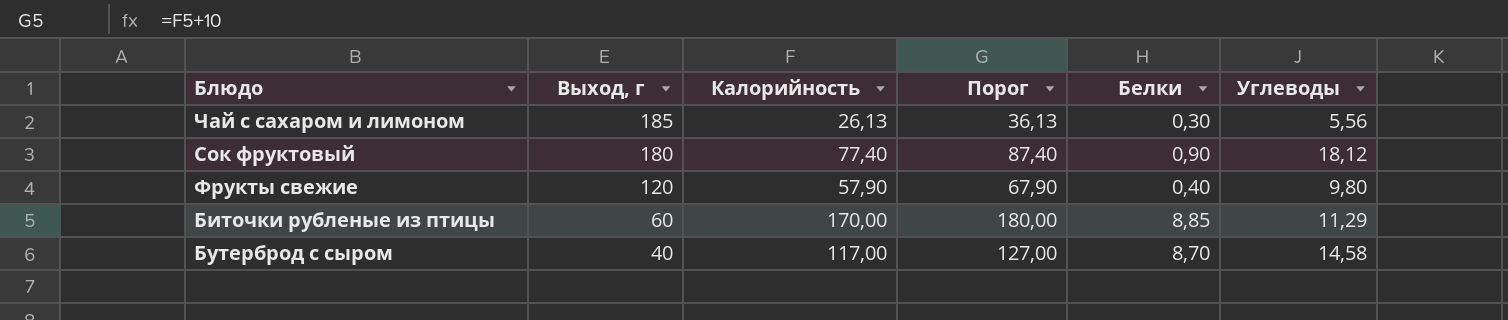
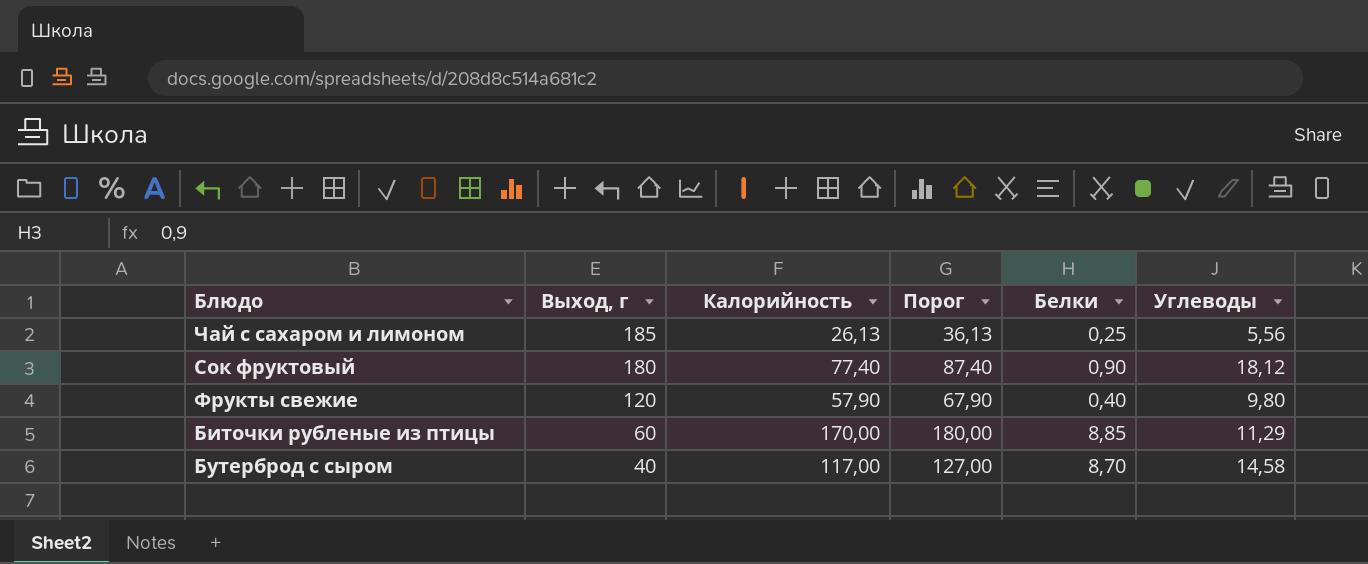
Чай с сахаром и лимоном | Белки: 0,30 -> 0,25

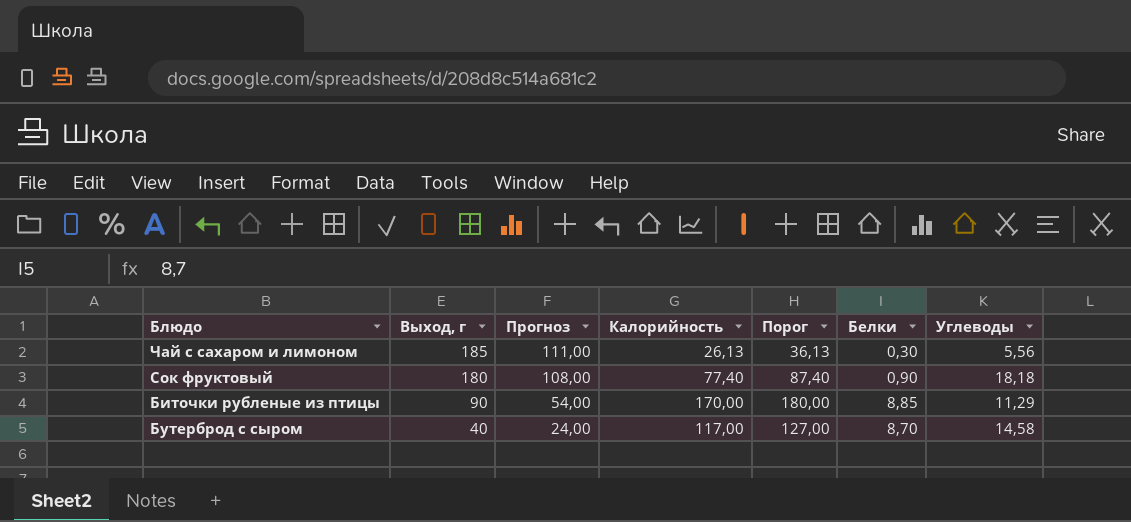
column Прогноз | formula: none -> [Выход, г] * 0,6
row Фрукты свежие: 120 | 57,90 | 67,90 | 0,40 | 9,80 -> none
Чай с сахаром и лимоном | Белки: 0,25 -> 0,30
Сок фруктовый | Углеводы: 18,12 -> 18,18
Биточки рубленые из птицы | Выход, г: 60 -> 90

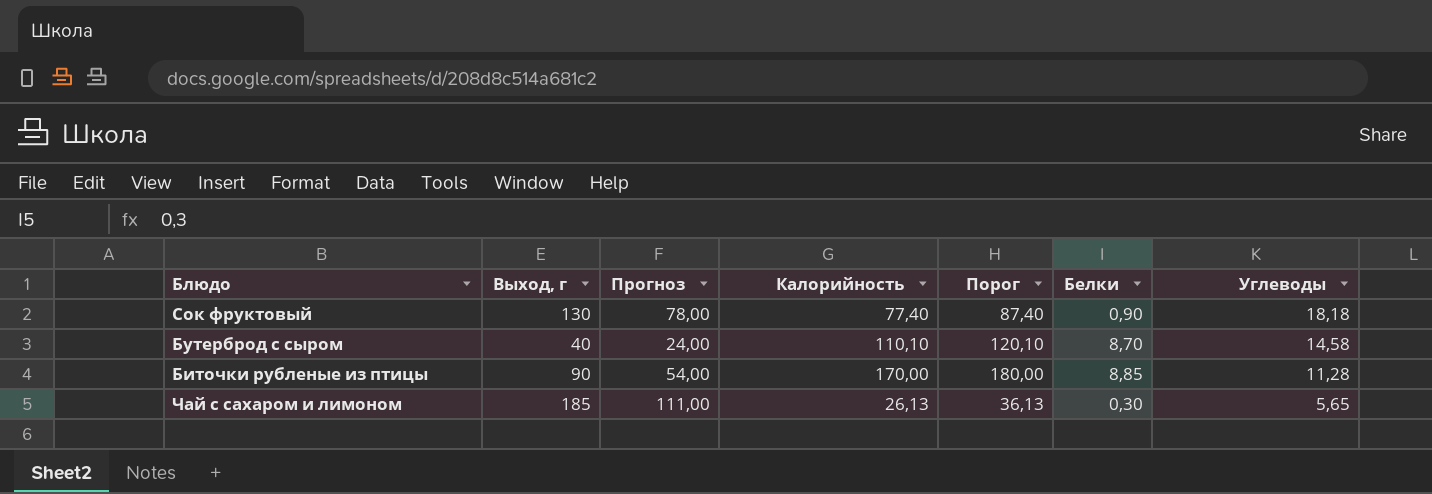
row order: Выход, г descending -> Углеводы descending
Сок фруктовый | Выход, г: 180 -> 130
Сок фруктовый | Прогноз: 108,00 -> 78,00
Бутерброд с сыром | Калорийность: 117,00 -> 110,10
Бутерброд с сыром | Порог: 127,00 -> 120,10
Биточки рубленые из птицы | Углеводы: 11,29 -> 11,28
Чай с сахаром и лимоном | Углеводы: 5,56 -> 5,65

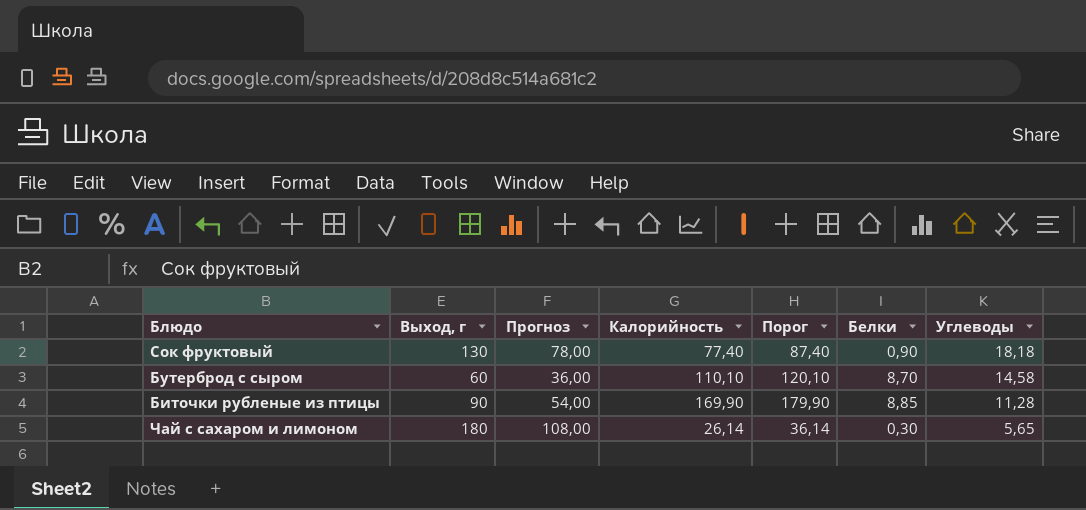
Бутерброд с сыром | Выход, г: 40 -> 60
Бутерброд с сыром | Прогноз: 24,00 -> 36,00
Биточки рубленые из птицы | Калорийность: 170,00 -> 169,90
Биточки рубленые из птицы | Порог: 180,00 -> 179,90
Чай с сахаром и лимоном | Выход, г: 185 -> 180
Чай с сахаром и лимоном | Прогноз: 111,00 -> 108,00
Чай с сахаром и лимоном | Калорийность: 26,13 -> 26,14
Чай с сахаром и лимоном | Порог: 36,13 -> 36,14

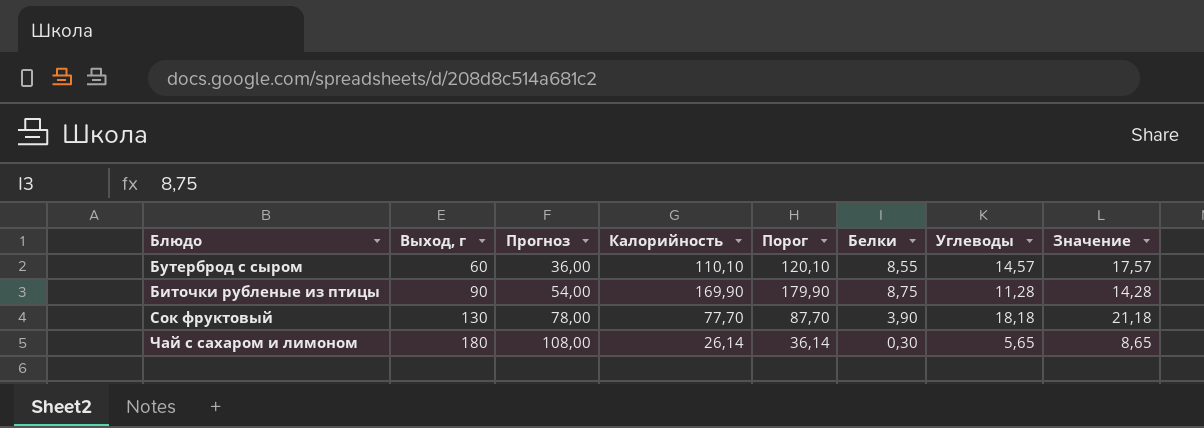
row order: Углеводы descending -> Выход, г ascending
column Значение | formula: none -> [Углеводы] + 3
Бутерброд с сыром | Белки: 8,70 -> 8,55
Бутерброд с сыром | Углеводы: 14,58 -> 14,57
Биточки рубленые из птицы | Белки: 8,85 -> 8,75
Сок фруктовый | Калорийность: 77,40 -> 77,70
Сок фруктовый | Порог: 87,40 -> 87,70
Сок фруктовый | Белки: 0,90 -> 3,90

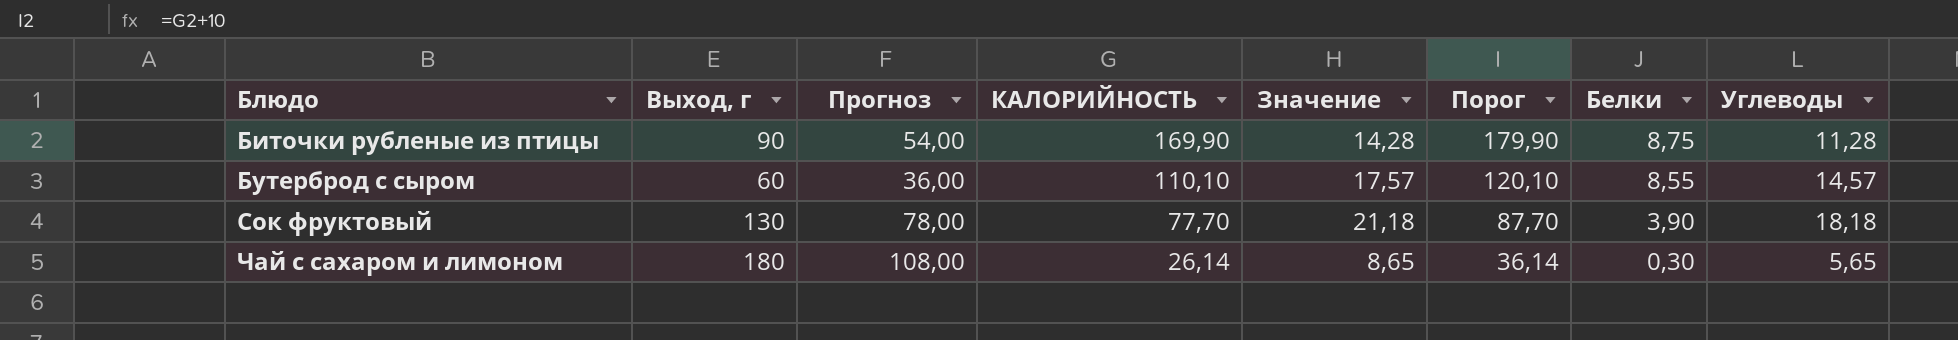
row order: Выход, г ascending -> Блюдо ascending
column name: Калорийность -> КАЛОРИЙНОСТЬ
column Значение | position: 8 -> 5

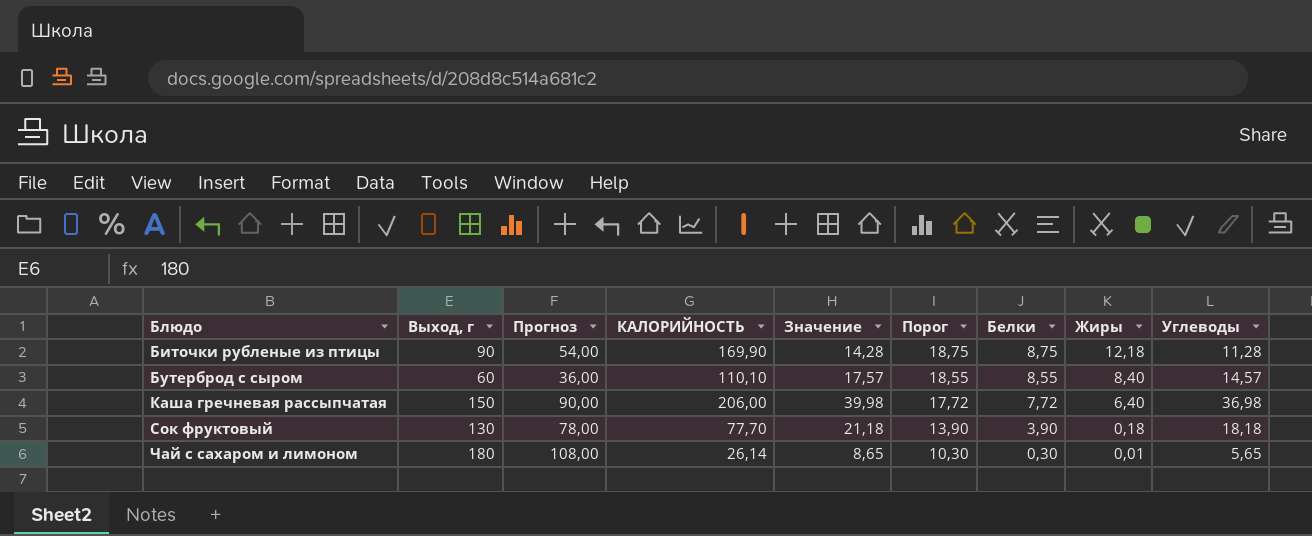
column Порог | formula: [КАЛОРИЙНОСТЬ] + 10 -> [Белки] + 10
column Жиры | position: none -> 8
row Каша гречневая рассыпчатая: none -> 150 | 90,00 | 206,00 | 39,98 | 17,72 | 7,72 | 6,40 | 36,98

